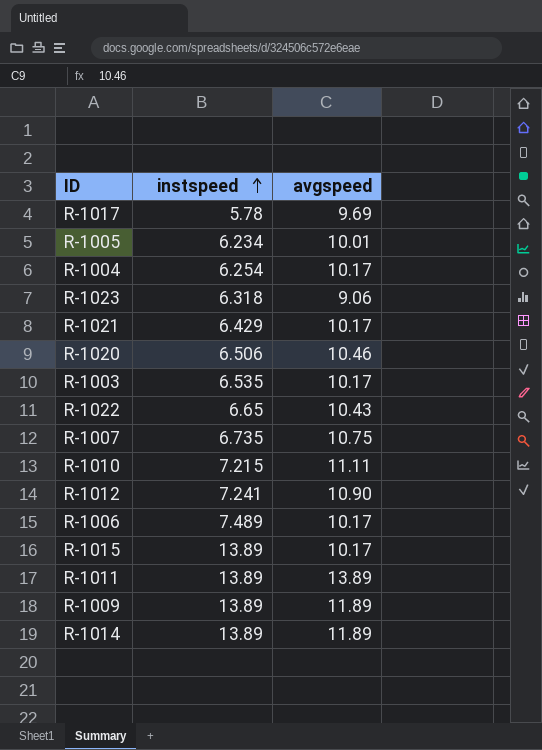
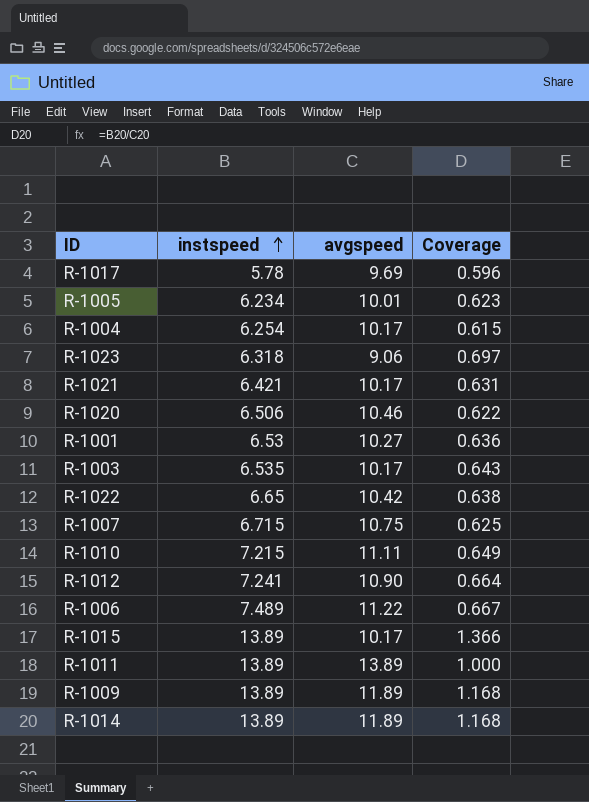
column Coverage | formula: none -> [instspeed] / [avgspeed]
R-1021 | instspeed: 6.429 -> 6.421
row R-1001: none -> 6.53 | 10.27 | 0.636
R-1022 | avgspeed: 10.43 -> 10.42
R-1007 | instspeed: 6.735 -> 6.715
R-1006 | avgspeed: 10.17 -> 11.22

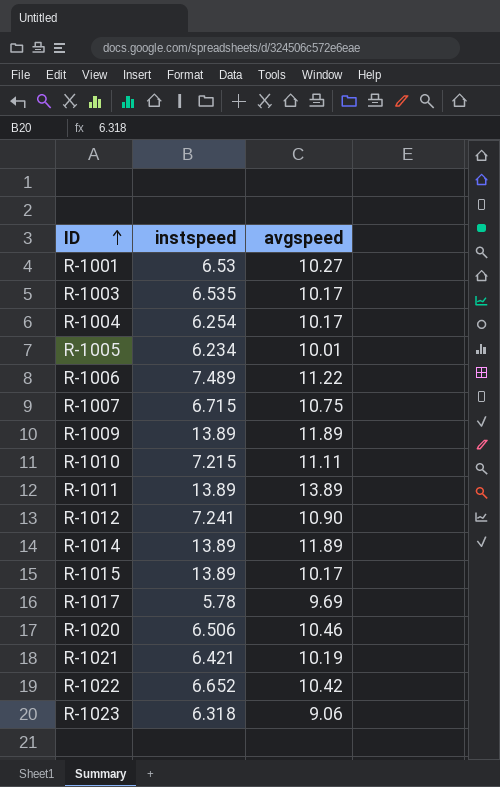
row order: instspeed ascending -> ID ascending
column Coverage | formula: [instspeed] / [avgspeed] -> none
R-1021 | avgspeed: 10.17 -> 10.19
R-1022 | instspeed: 6.65 -> 6.652

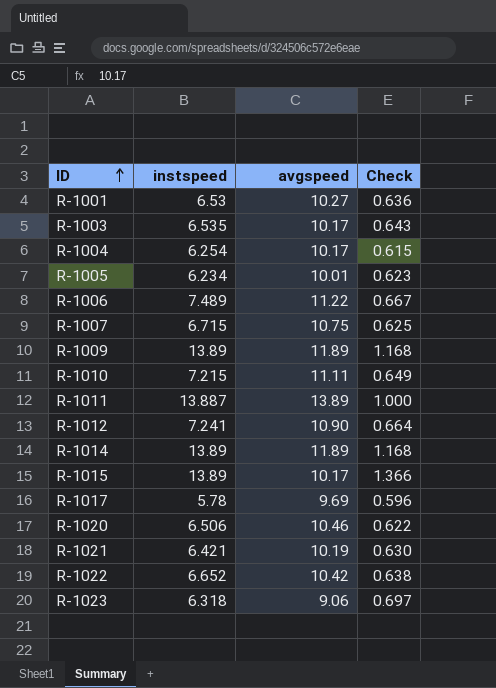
column Check | formula: none -> [instspeed] / [avgspeed]
R-1011 | instspeed: 13.89 -> 13.887

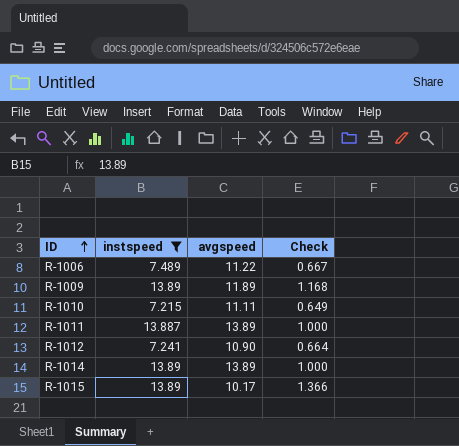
filter: none -> instspeed >= 7.215
R-1014 | avgspeed: 11.89 -> 13.89
R-1014 | Check: 1.168 -> 1.000

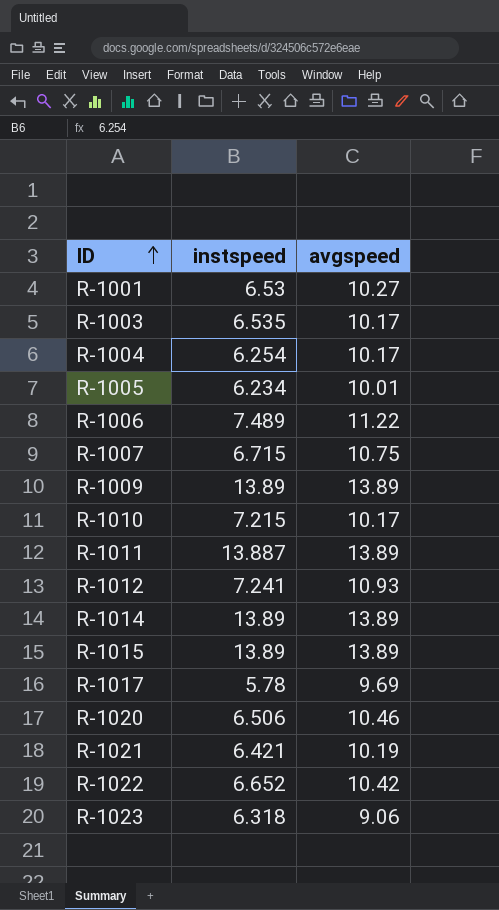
filter: instspeed >= 7.215 -> none
column Check | formula: [instspeed] / [avgspeed] -> none
R-1009 | avgspeed: 11.89 -> 13.89
R-1010 | avgspeed: 11.11 -> 10.17
R-1012 | avgspeed: 10.90 -> 10.93
R-1015 | avgspeed: 10.17 -> 13.89

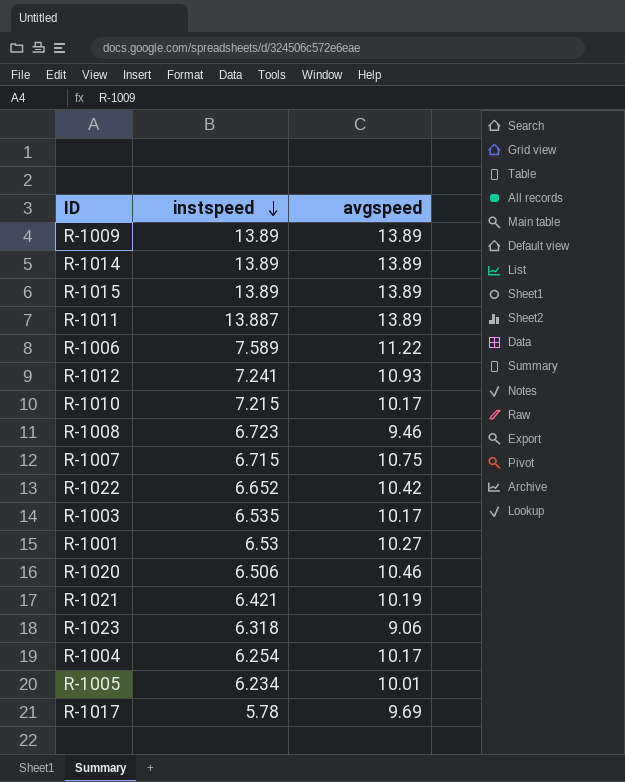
row order: ID ascending -> instspeed descending
R-1006 | instspeed: 7.489 -> 7.589
row R-1008: none -> 6.723 | 9.46

